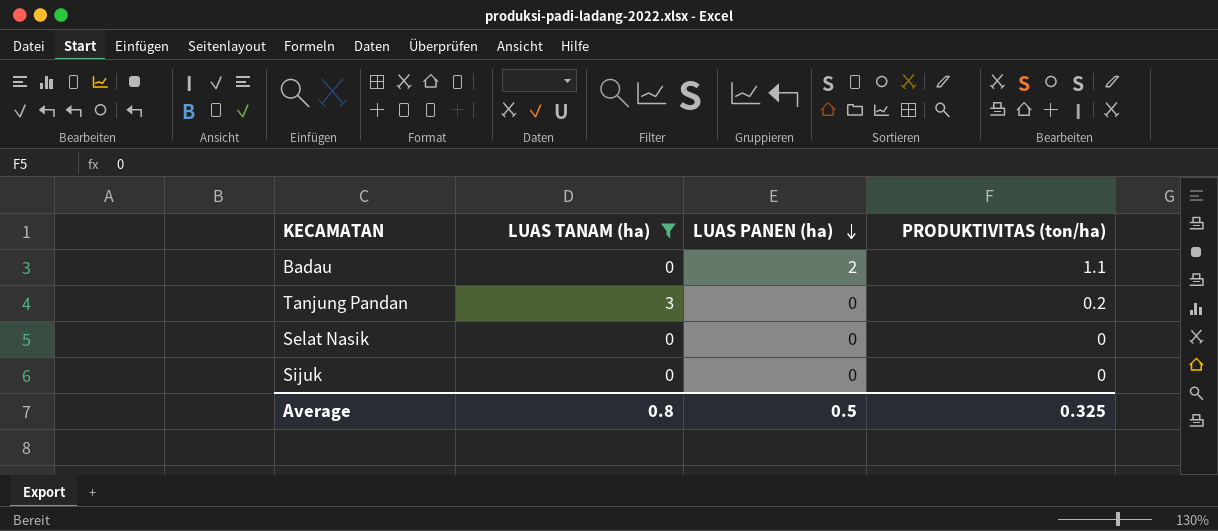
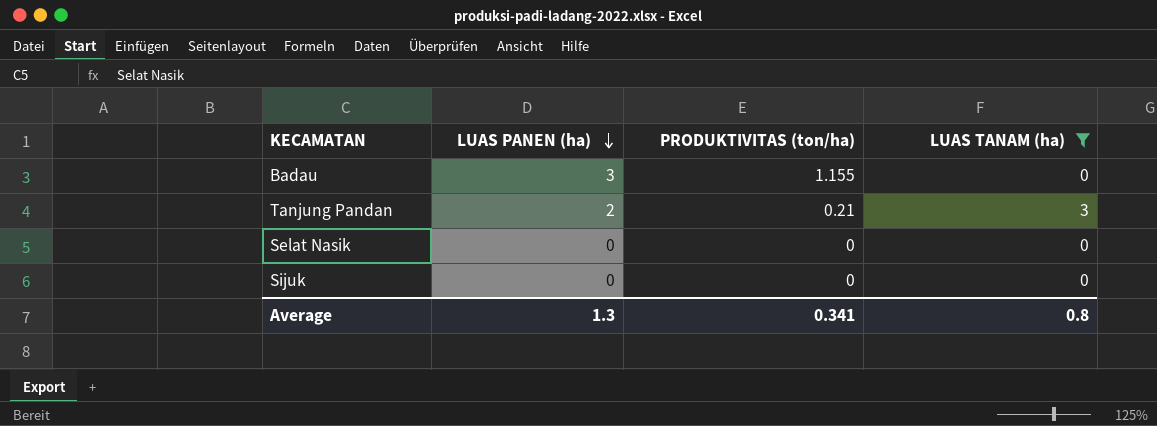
column LUAS TANAM (ha) | position: 2 -> 4
Badau | LUAS PANEN (ha): 2 -> 3
Badau | PRODUKTIVITAS (ton/ha): 1.1 -> 1.155
Tanjung Pandan | LUAS PANEN (ha): 0 -> 2
Tanjung Pandan | PRODUKTIVITAS (ton/ha): 0.2 -> 0.21
Average | LUAS PANEN (ha): 0.5 -> 1.3
Average | PRODUKTIVITAS (ton/ha): 0.325 -> 0.341

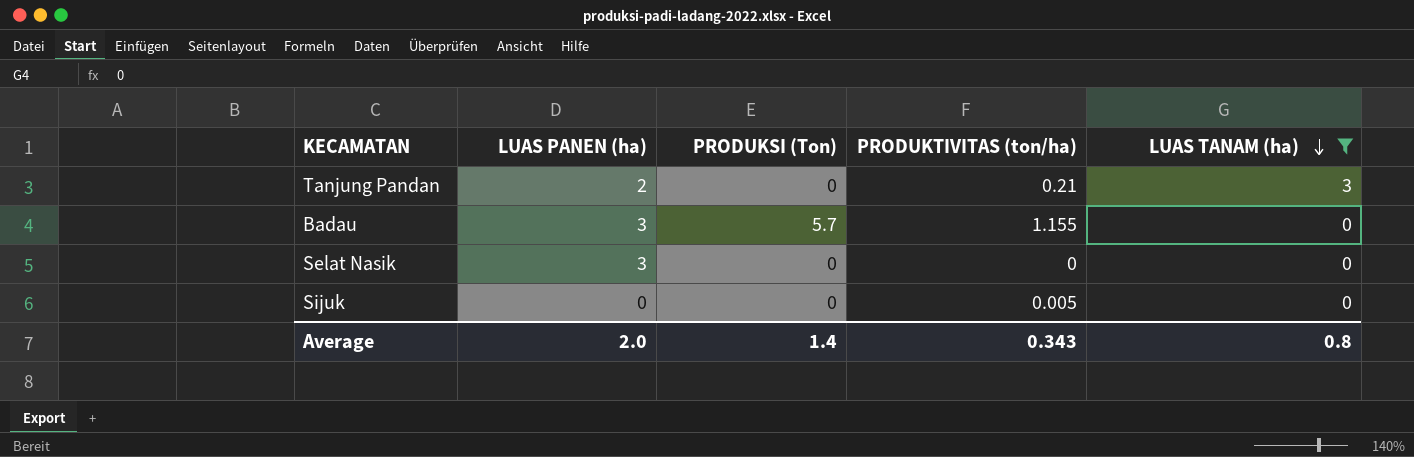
row order: LUAS PANEN (ha) descending -> LUAS TANAM (ha) descending
column PRODUKSI (Ton) | position: none -> 3
Selat Nasik | LUAS PANEN (ha): 0 -> 3
Sijuk | PRODUKTIVITAS (ton/ha): 0 -> 0.005
Average | LUAS PANEN (ha): 1.3 -> 2.0
Average | PRODUKTIVITAS (ton/ha): 0.341 -> 0.343

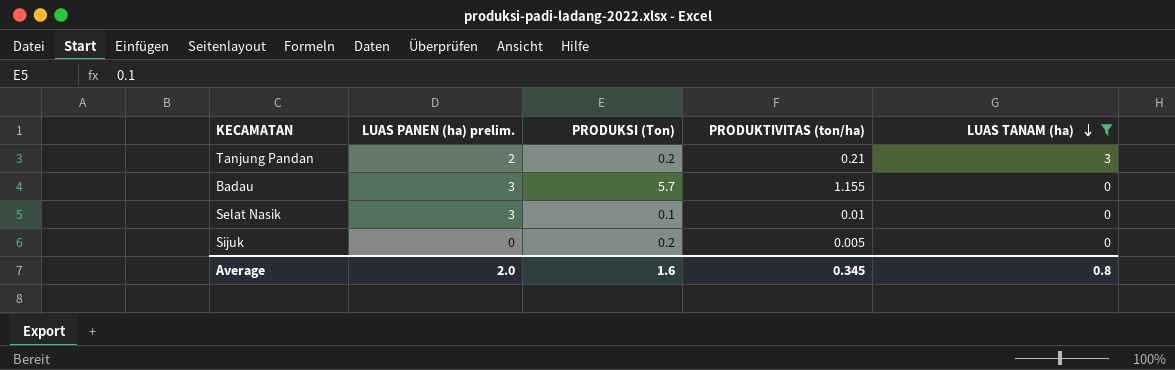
column name: LUAS PANEN (ha) -> LUAS PANEN (ha) prelim.
Tanjung Pandan | PRODUKSI (Ton): 0 -> 0.2
Selat Nasik | PRODUKSI (Ton): 0 -> 0.1
Selat Nasik | PRODUKTIVITAS (ton/ha): 0 -> 0.01
Sijuk | PRODUKSI (Ton): 0 -> 0.2
Average | PRODUKSI (Ton): 1.4 -> 1.6
Average | PRODUKTIVITAS (ton/ha): 0.343 -> 0.345

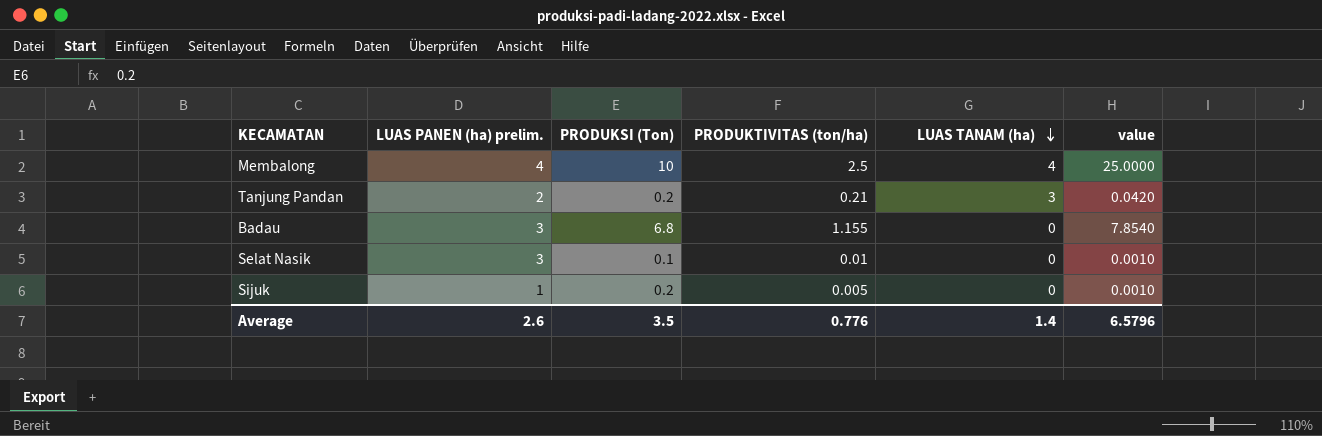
filter: LUAS TANAM (ha) != 4 -> none
column value | formula: none -> [PRODUKSI (Ton)] * [PRODUKTIVITAS (ton/ha)]
Badau | PRODUKSI (Ton): 5.7 -> 6.8
Sijuk | LUAS PANEN (ha) prelim.: 0 -> 1
Average | LUAS PANEN (ha) prelim.: 2.0 -> 2.6
Average | PRODUKSI (Ton): 1.6 -> 3.5
Average | PRODUKTIVITAS (ton/ha): 0.345 -> 0.776
Average | LUAS TANAM (ha): 0.8 -> 1.4

